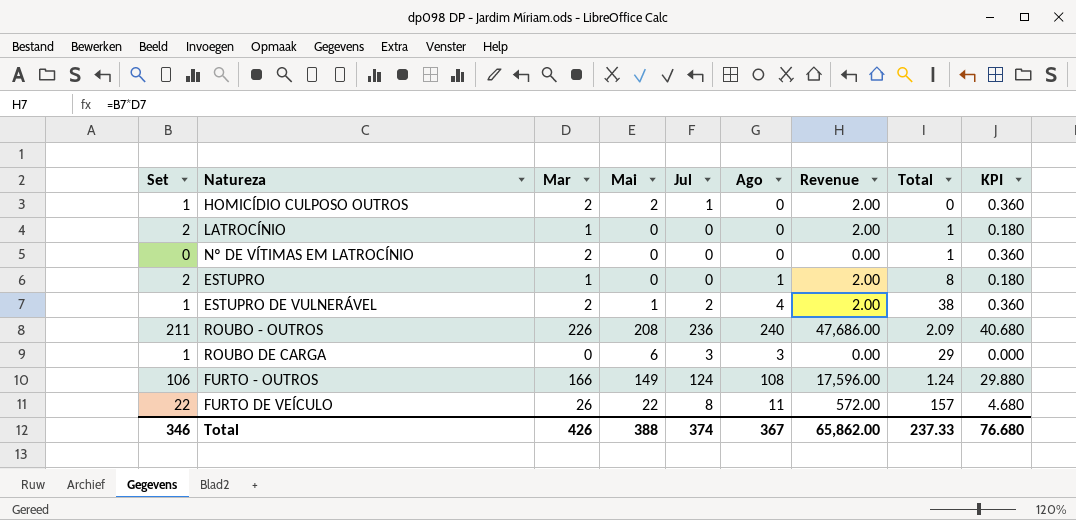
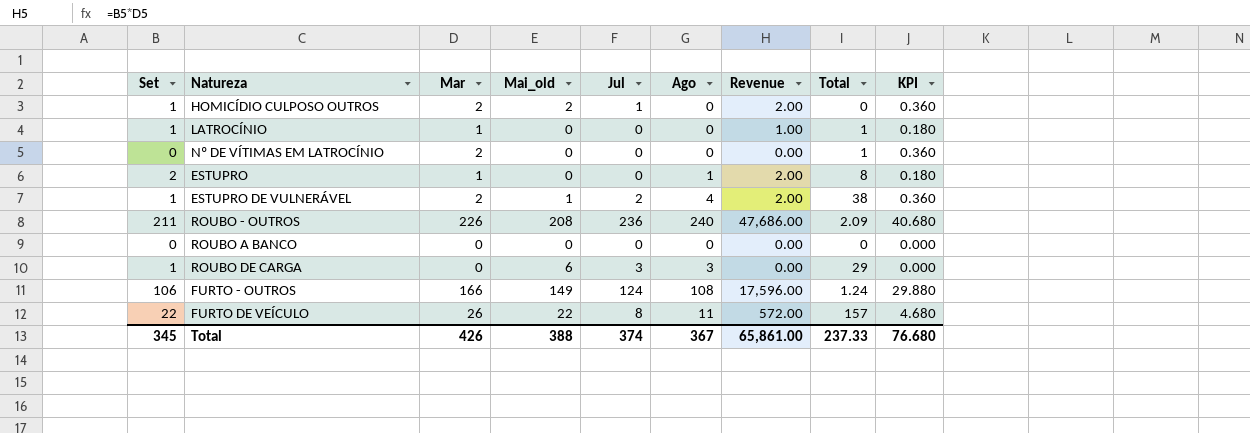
column name: Mai -> Mai_old
LATROCÍNIO | Set: 2 -> 1
LATROCÍNIO | Revenue: 2.00 -> 1.00
row ROUBO A BANCO: none -> 0 | 0 | 0 | 0 | 0 | 0.00 | 0 | 0.000
Total | Set: 346 -> 345
Total | Revenue: 65,862.00 -> 65,861.00

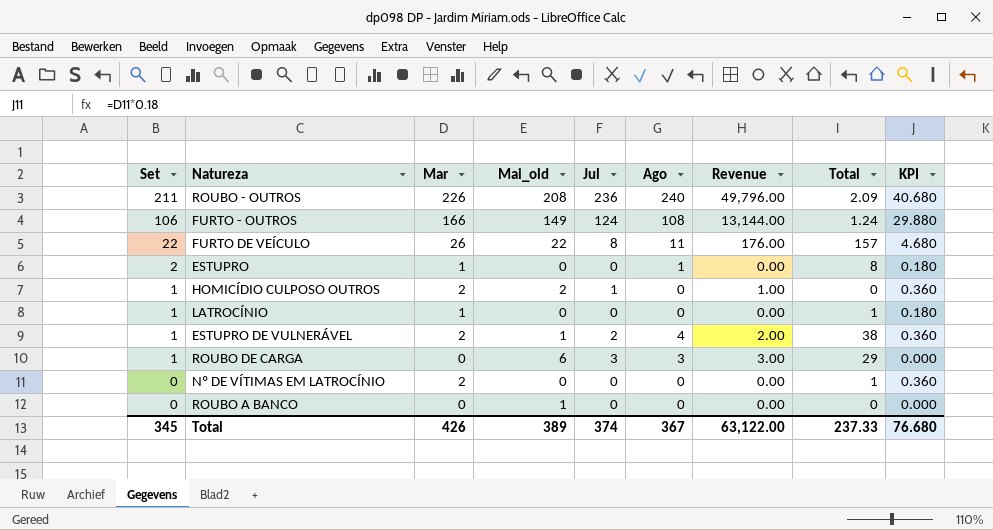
row order: none -> Set descending
column Revenue | formula: [Set] * [Mar] -> [Set] * [Jul]
ROUBO A BANCO | Mai_old: 0 -> 1
Total | Mai_old: 388 -> 389
Total | Revenue: 65,861.00 -> 63,122.00

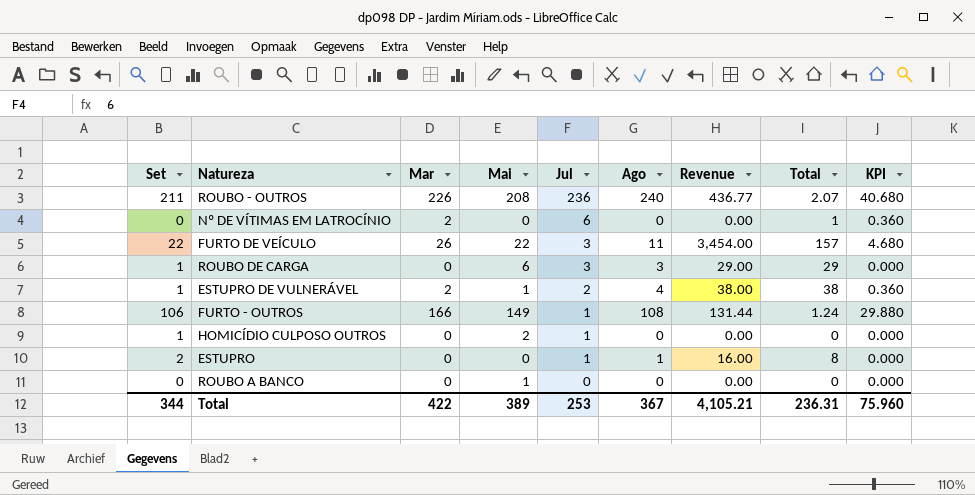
row order: Set descending -> Jul descending
column name: Mai_old -> Mai
column Revenue | formula: [Set] * [Jul] -> [Set] * [Total]
row LATROCÍNIO: 1 | 1 | 0 | 0 | 0 | 0.00 | 1 | 0.180 -> none
ROUBO - OUTROS | Total: 2.09 -> 2.07
Nº DE VÍTIMAS EM LATROCÍNIO | Jul: 0 -> 6
FURTO DE VEÍCULO | Jul: 8 -> 3
FURTO - OUTROS | Jul: 124 -> 1
HOMICÍDIO CULPOSO OUTROS | Mar: 2 -> 0
HOMICÍDIO CULPOSO OUTROS | KPI: 0.360 -> 0.000
ESTUPRO | Mar: 1 -> 0
ESTUPRO | Jul: 0 -> 1
ESTUPRO | KPI: 0.180 -> 0.000
Total | Set: 345 -> 344
Total | Mar: 426 -> 422
Total | Jul: 374 -> 253
Total | Revenue: 63,122.00 -> 4,105.21
Total | Total: 237.33 -> 236.31
Total | KPI: 76.680 -> 75.960

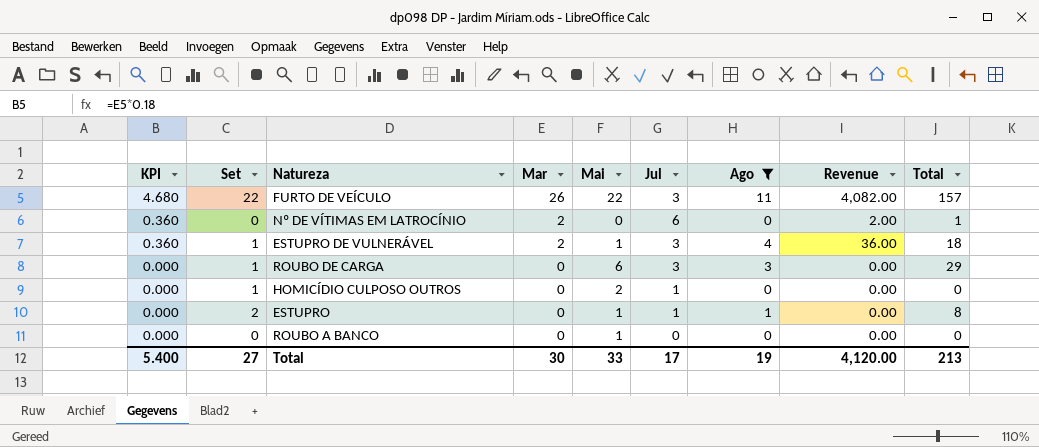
filter: none -> Ago <= 11
row order: Jul descending -> KPI descending
column KPI | position: 9 -> 1
column Revenue | formula: [Set] * [Total] -> [Mar] * [Total]
ESTUPRO DE VULNERÁVEL | Jul: 2 -> 3
ESTUPRO DE VULNERÁVEL | Total: 38 -> 18
ESTUPRO | Mai: 0 -> 1
Total | KPI: 75.960 -> 5.400
Total | Set: 344 -> 27
Total | Mar: 422 -> 30
Total | Mai: 389 -> 33
Total | Jul: 253 -> 17
Total | Ago: 367 -> 19
Total | Revenue: 4,105.21 -> 4,120.00
Total | Total: 236.31 -> 213

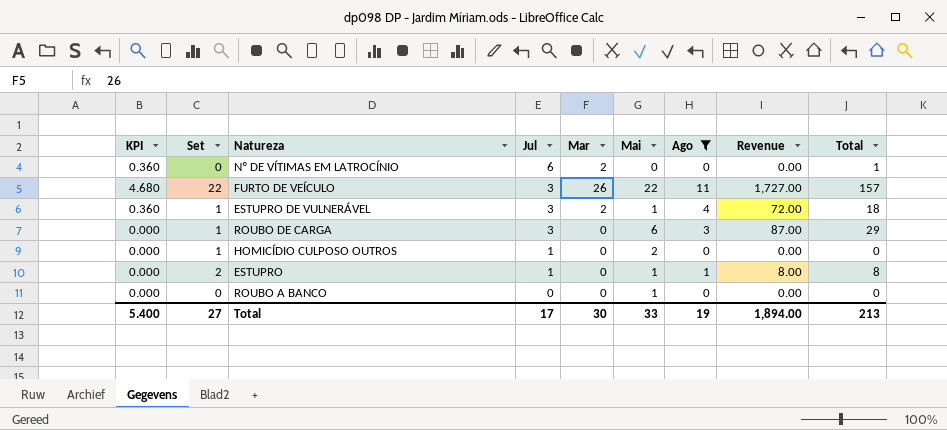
row order: KPI descending -> Jul descending
column Jul | position: 6 -> 4
column Revenue | formula: [Mar] * [Total] -> [Ago] * [Total]
Total | Revenue: 4,120.00 -> 1,894.00

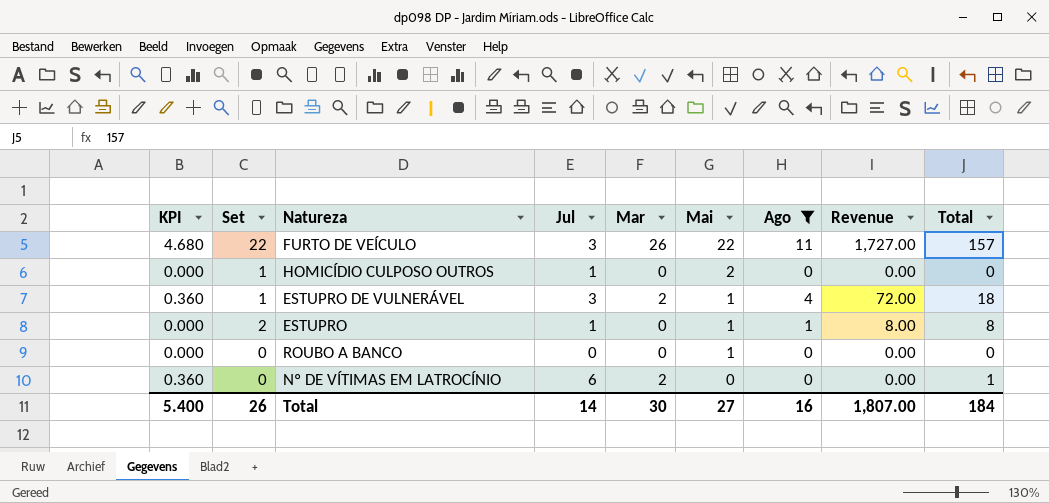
row order: Jul descending -> Mai descending
row ROUBO DE CARGA: 0.000 | 1 | 3 | 0 | 6 | 3 | 87.00 | 29 -> none
Total | Set: 27 -> 26
Total | Jul: 17 -> 14
Total | Mai: 33 -> 27
Total | Ago: 19 -> 16
Total | Revenue: 1,894.00 -> 1,807.00
Total | Total: 213 -> 184

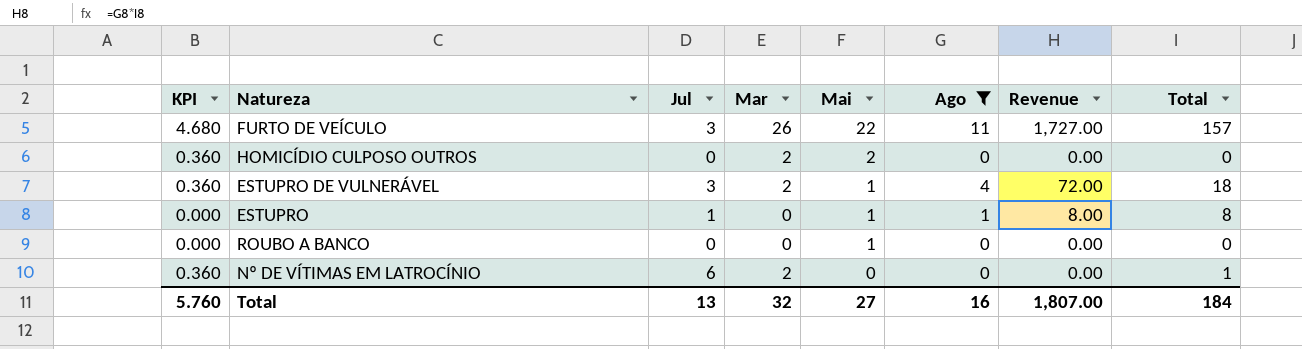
column Set | position: 2 -> none
HOMICÍDIO CULPOSO OUTROS | KPI: 0.000 -> 0.360
HOMICÍDIO CULPOSO OUTROS | Jul: 1 -> 0
HOMICÍDIO CULPOSO OUTROS | Mar: 0 -> 2
Total | KPI: 5.400 -> 5.760
Total | Jul: 14 -> 13
Total | Mar: 30 -> 32

